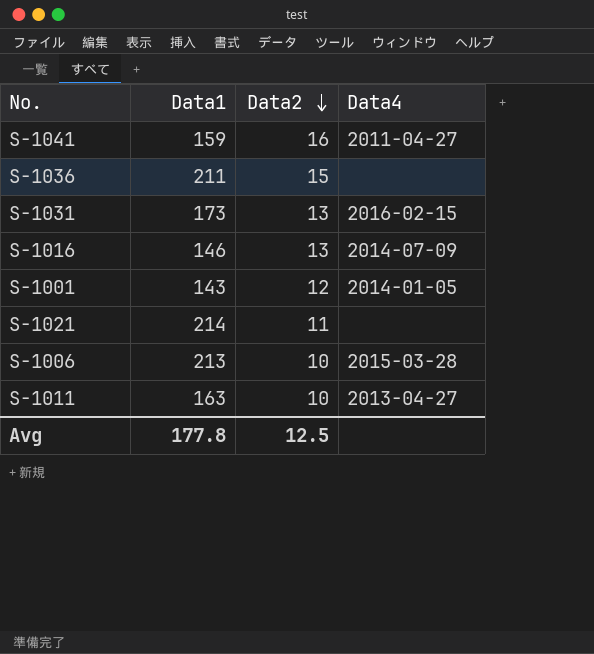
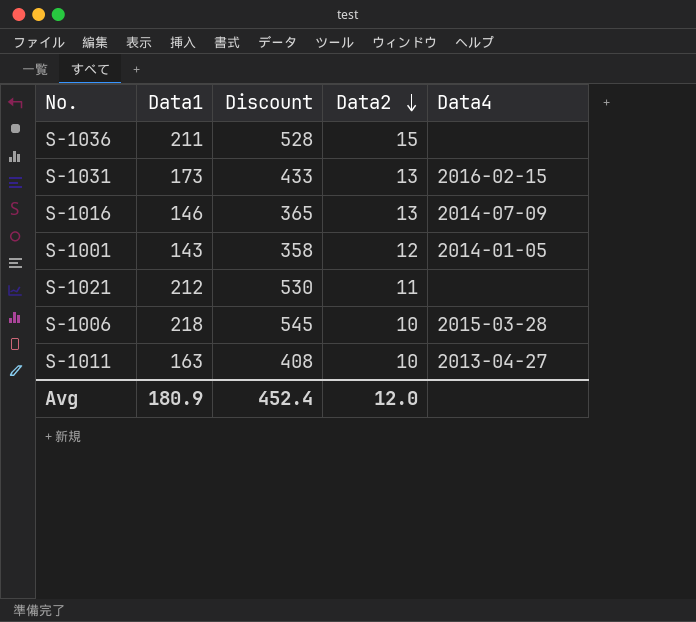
column Discount | formula: none -> [Data1] * 2.5
row S-1041: 159 | 16 | 2011-04-27 -> none
S-1021 | Data1: 214 -> 212
S-1006 | Data1: 213 -> 218
Avg | Data1: 177.8 -> 180.9
Avg | Data2: 12.5 -> 12.0

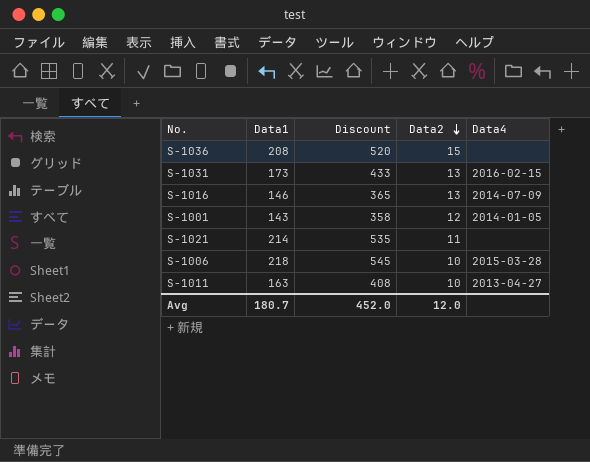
S-1036 | Data1: 211 -> 208
S-1036 | Discount: 528 -> 520
S-1021 | Data1: 212 -> 214
S-1021 | Discount: 530 -> 535
Avg | Data1: 180.9 -> 180.7
Avg | Discount: 452.4 -> 452.0

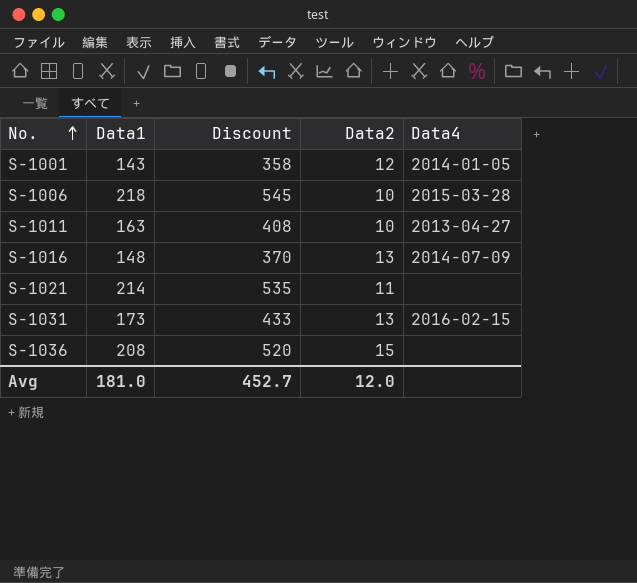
row order: Data2 descending -> No. ascending
S-1016 | Data1: 146 -> 148
S-1016 | Discount: 365 -> 370
Avg | Data1: 180.7 -> 181.0
Avg | Discount: 452.0 -> 452.7

